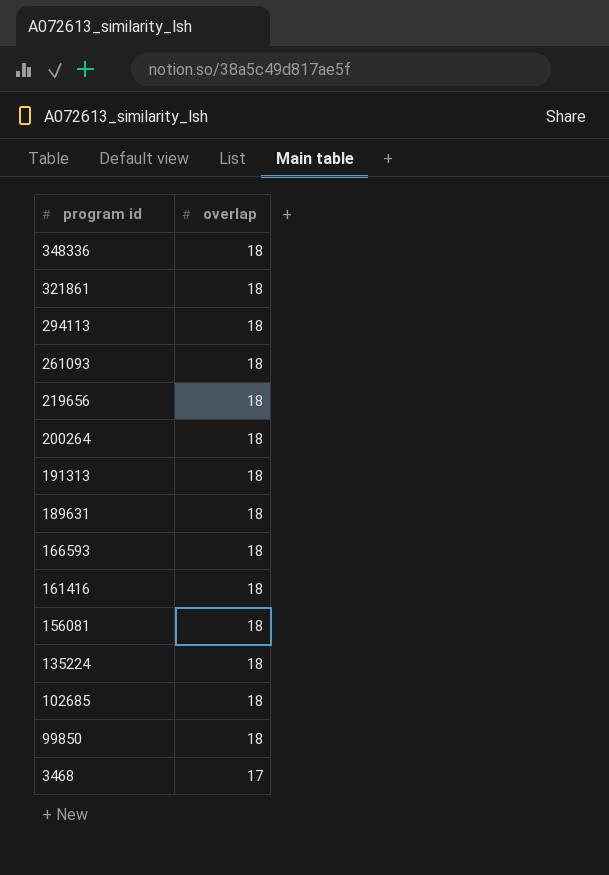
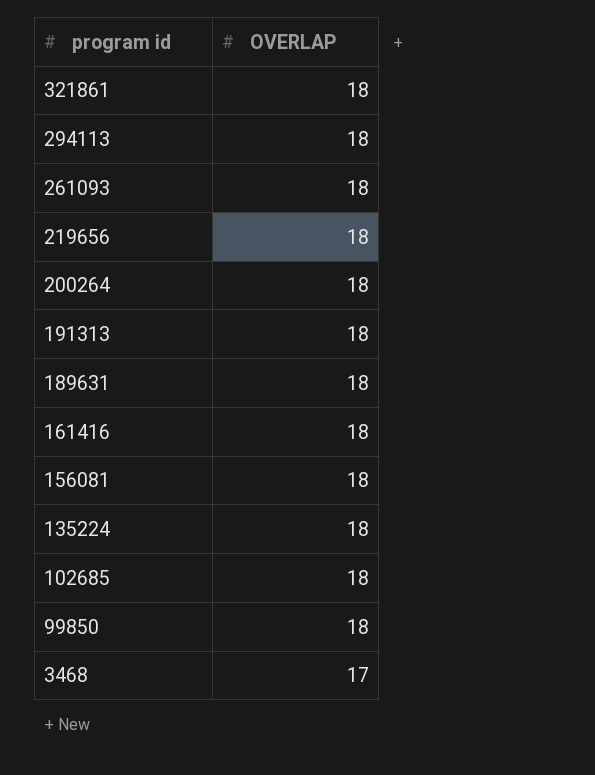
column name: overlap -> OVERLAP
row 348336: 18 -> none
row 166593: 18 -> none

